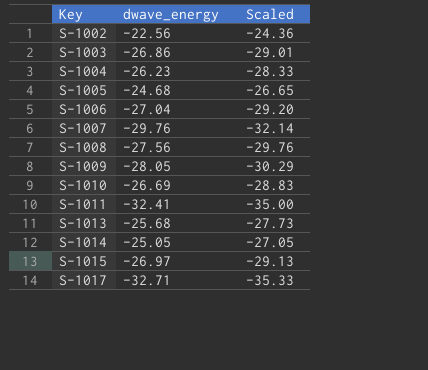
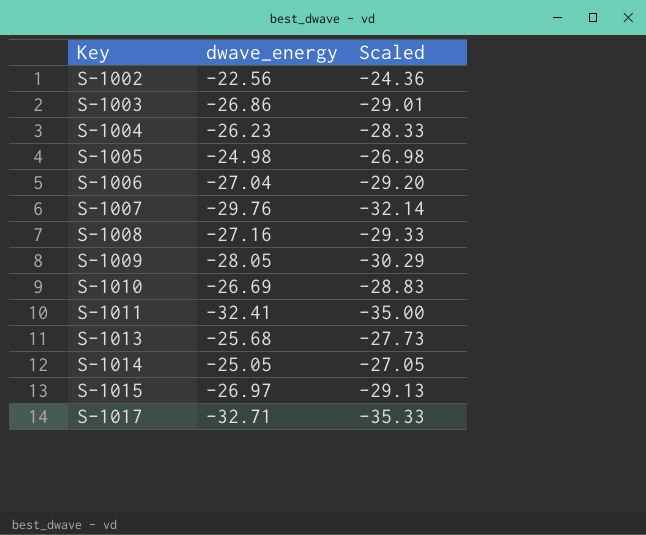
S-1005 | dwave_energy: -24.68 -> -24.98
S-1005 | Scaled: -26.65 -> -26.98
S-1008 | dwave_energy: -27.56 -> -27.16
S-1008 | Scaled: -29.76 -> -29.33

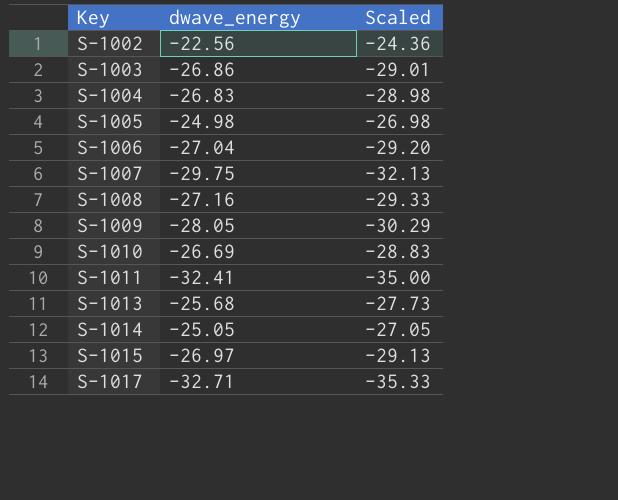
S-1004 | dwave_energy: -26.23 -> -26.83
S-1004 | Scaled: -28.33 -> -28.98
S-1007 | dwave_energy: -29.76 -> -29.75
S-1007 | Scaled: -32.14 -> -32.13

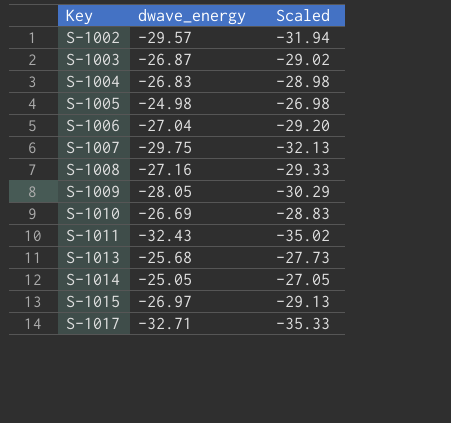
S-1002 | dwave_energy: -22.56 -> -29.57
S-1002 | Scaled: -24.36 -> -31.94
S-1003 | dwave_energy: -26.86 -> -26.87
S-1003 | Scaled: -29.01 -> -29.02
S-1011 | dwave_energy: -32.41 -> -32.43
S-1011 | Scaled: -35.00 -> -35.02

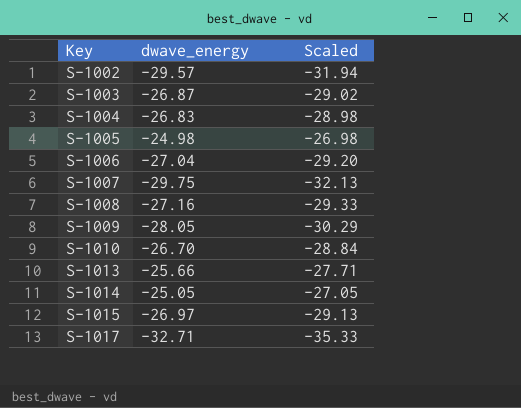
row S-1011: -32.43 | -35.02 -> none
S-1010 | dwave_energy: -26.69 -> -26.70
S-1010 | Scaled: -28.83 -> -28.84
S-1013 | dwave_energy: -25.68 -> -25.66
S-1013 | Scaled: -27.73 -> -27.71

